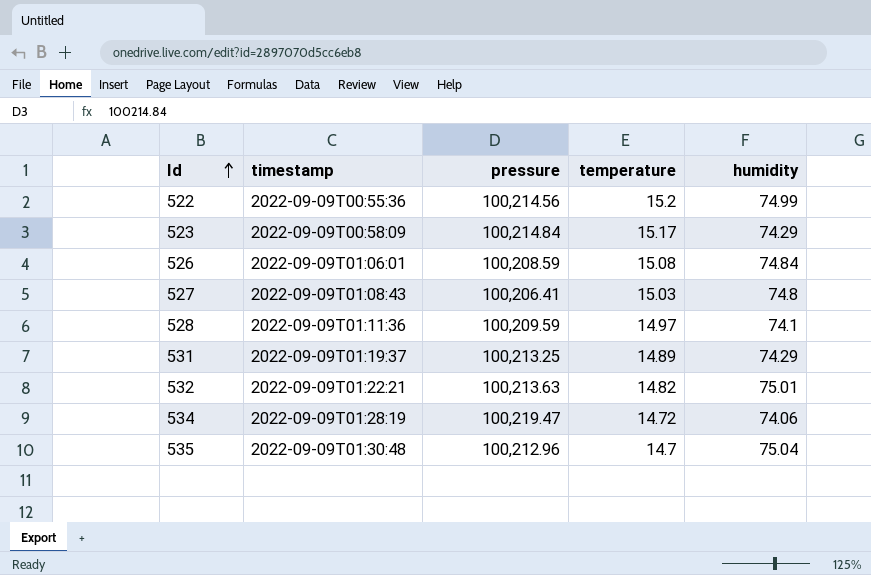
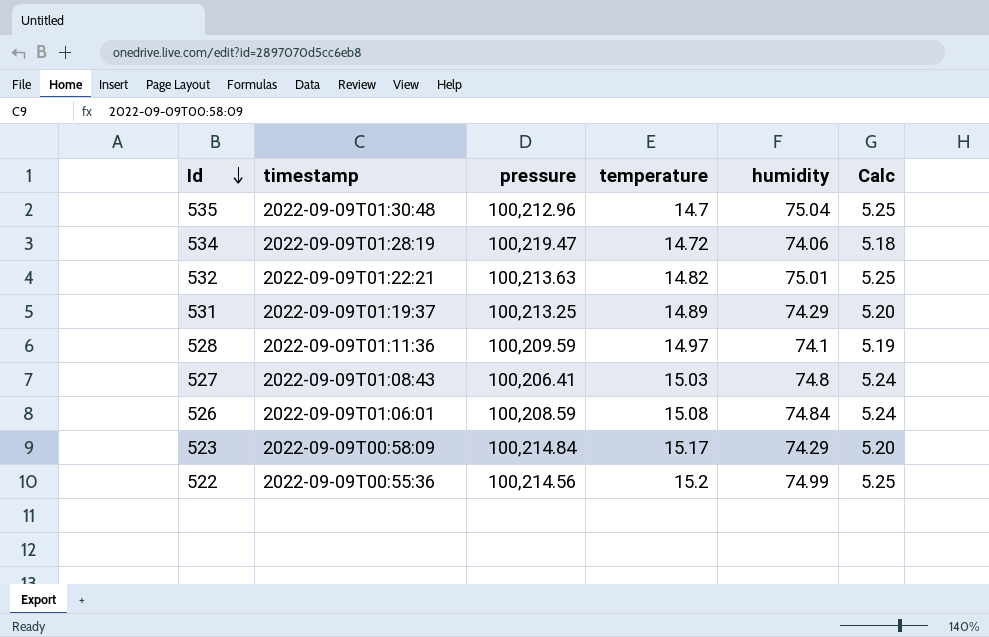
row order: Id ascending -> Id descending
column Calc | formula: none -> [humidity] * 0.07

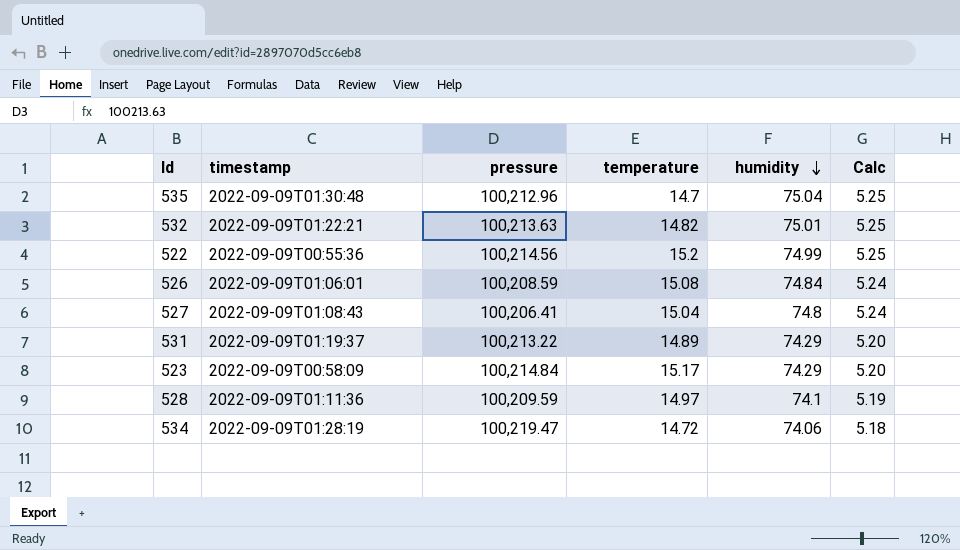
row order: Id descending -> humidity descending
527 | temperature: 15.03 -> 15.04
531 | pressure: 100,213.25 -> 100,213.22

